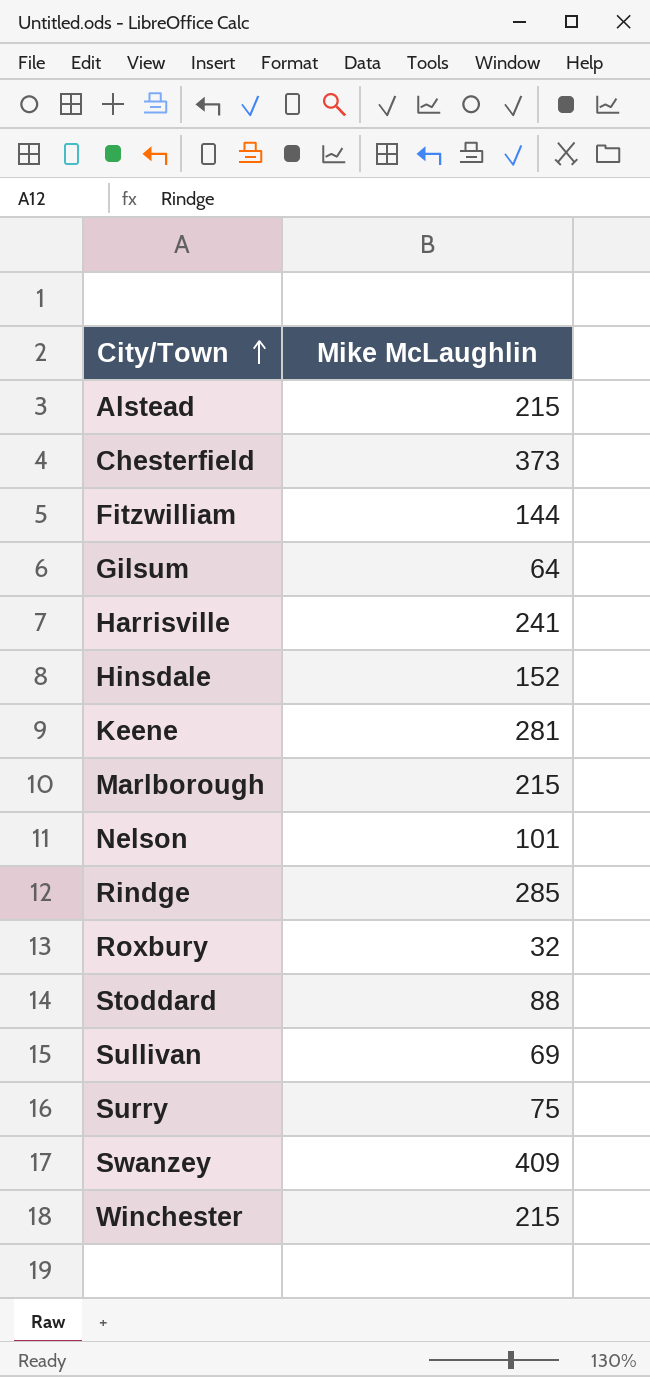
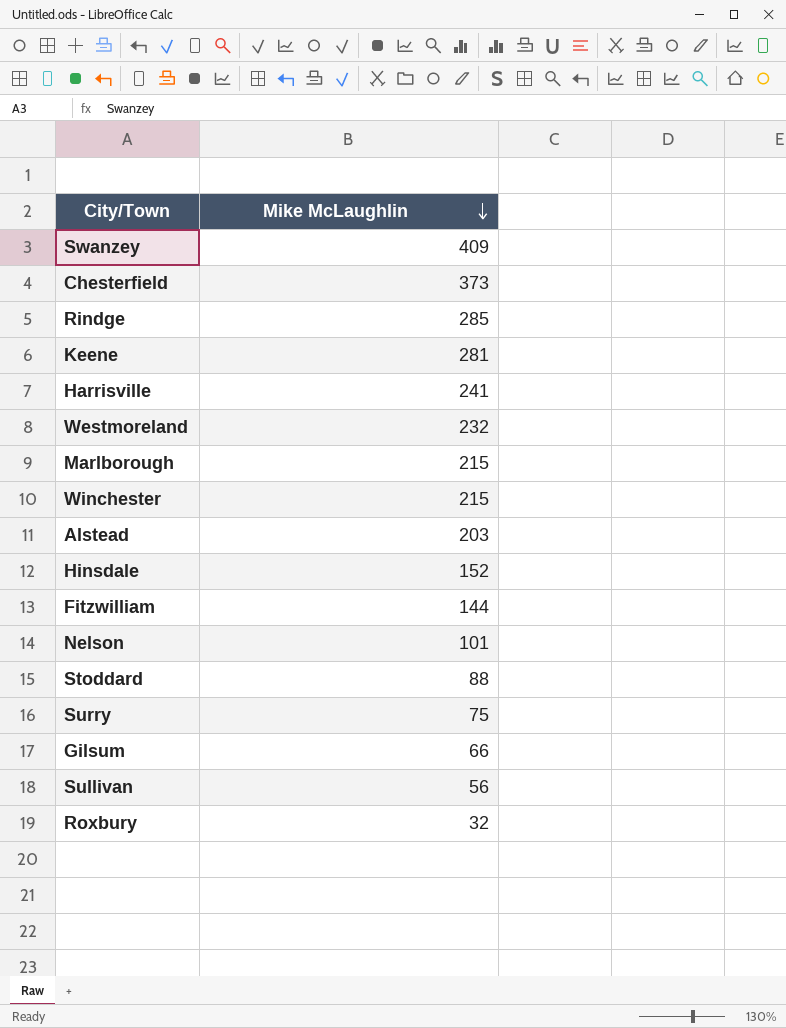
row order: City/Town ascending -> Mike McLaughlin descending
row Westmoreland: none -> 232
Alstead | Mike McLaughlin: 215 -> 203
Gilsum | Mike McLaughlin: 64 -> 66
Sullivan | Mike McLaughlin: 69 -> 56

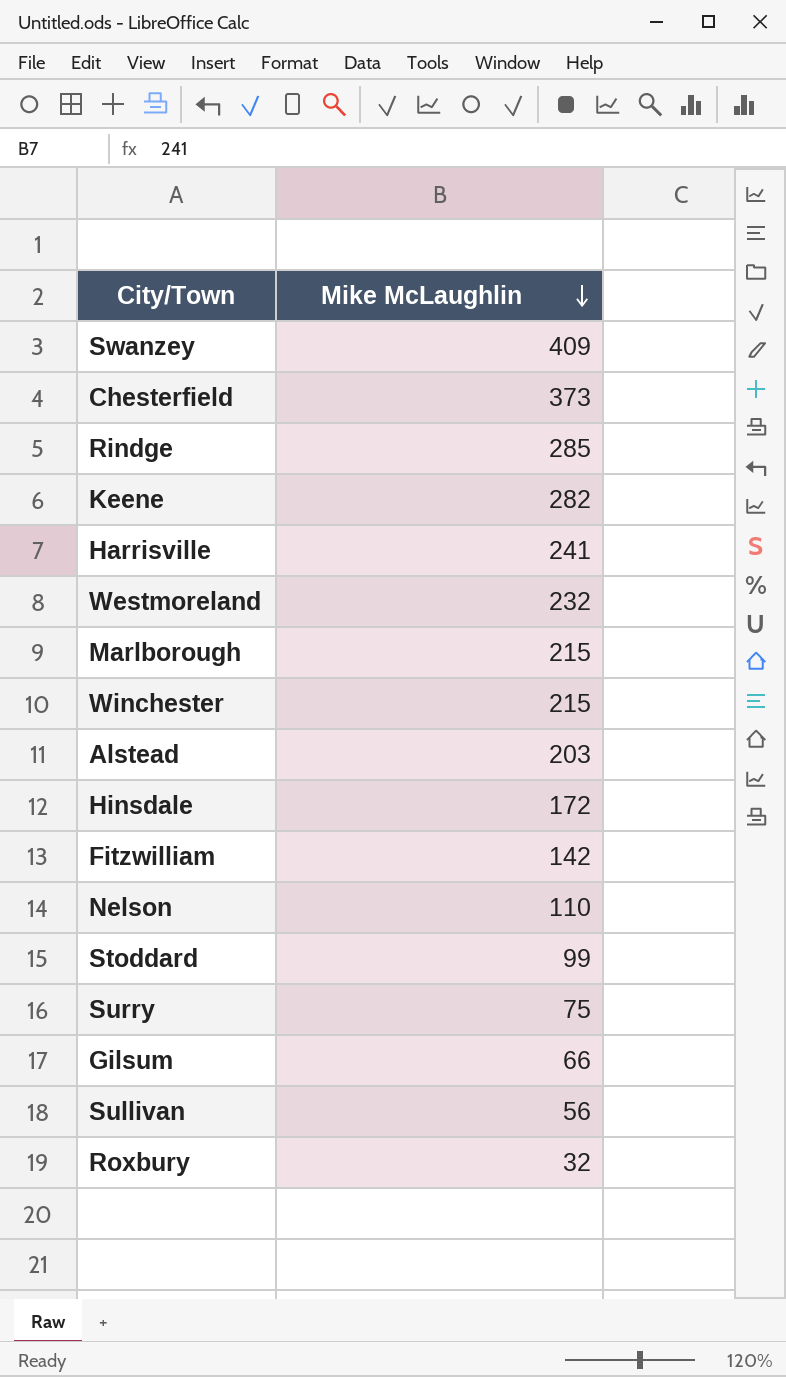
Keene | Mike McLaughlin: 281 -> 282
Hinsdale | Mike McLaughlin: 152 -> 172
Fitzwilliam | Mike McLaughlin: 144 -> 142
Nelson | Mike McLaughlin: 101 -> 110
Stoddard | Mike McLaughlin: 88 -> 99

